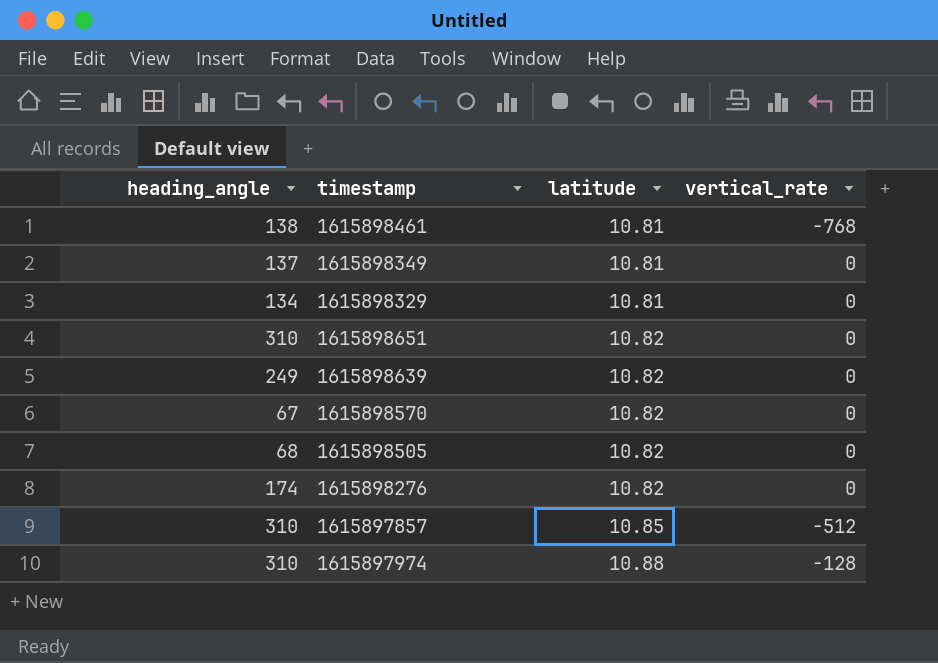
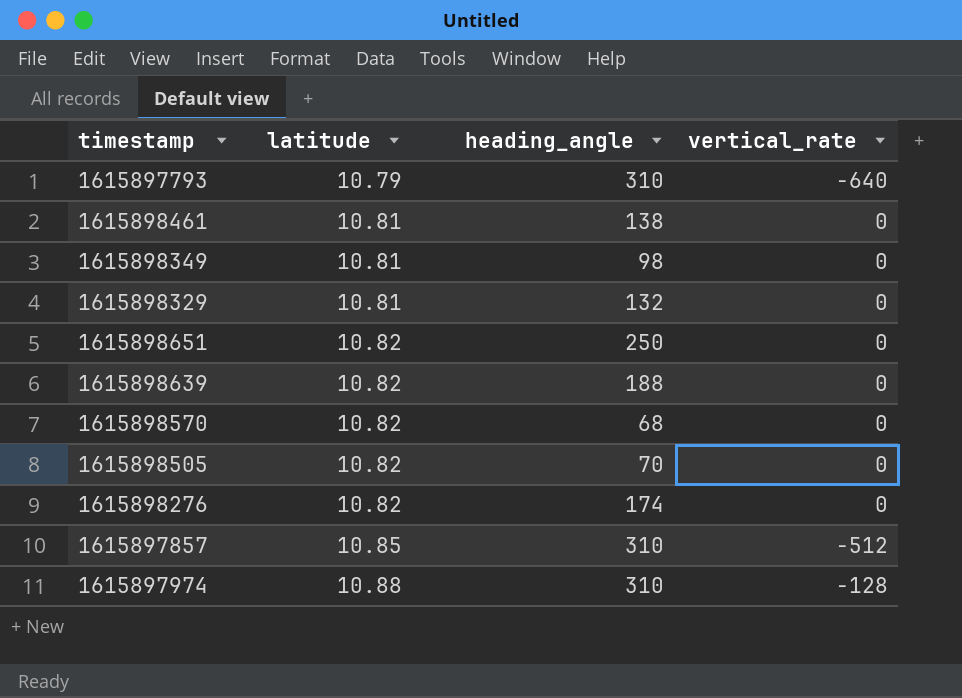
column heading_angle | position: 1 -> 3
row 1615897793: none -> 10.79 | 310 | -640
1615898461 | vertical_rate: -768 -> 0
1615898349 | heading_angle: 137 -> 98
1615898329 | heading_angle: 134 -> 132
1615898651 | heading_angle: 310 -> 250
1615898639 | heading_angle: 249 -> 188
1615898570 | heading_angle: 67 -> 68
1615898505 | heading_angle: 68 -> 70

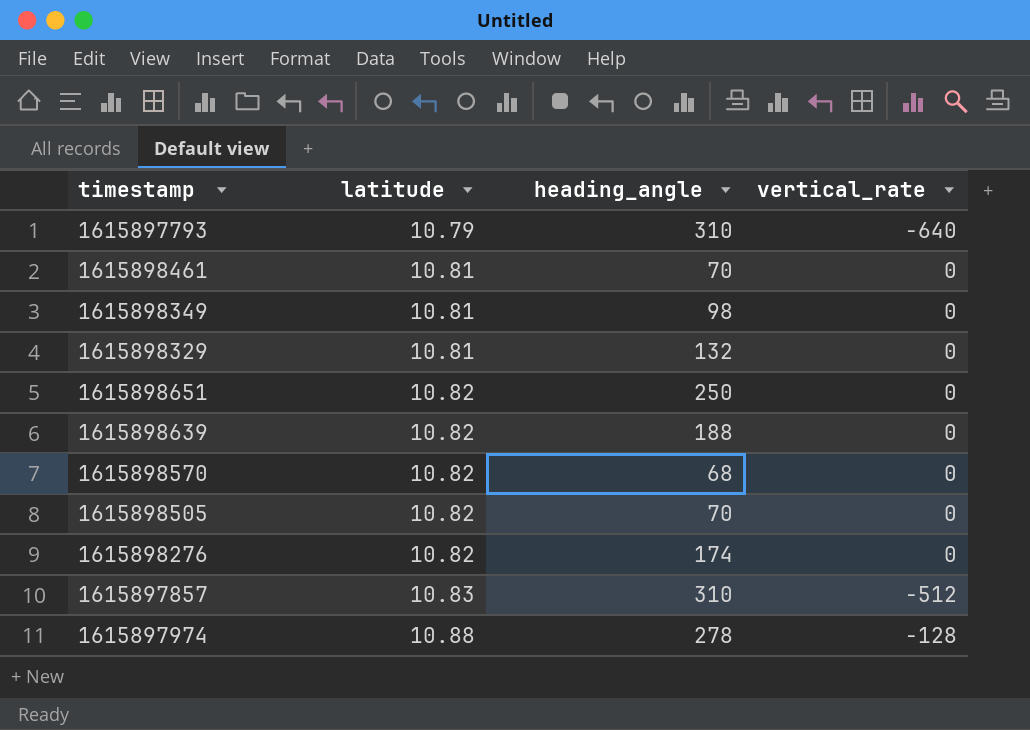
1615898461 | heading_angle: 138 -> 70
1615897857 | latitude: 10.85 -> 10.83
1615897974 | heading_angle: 310 -> 278

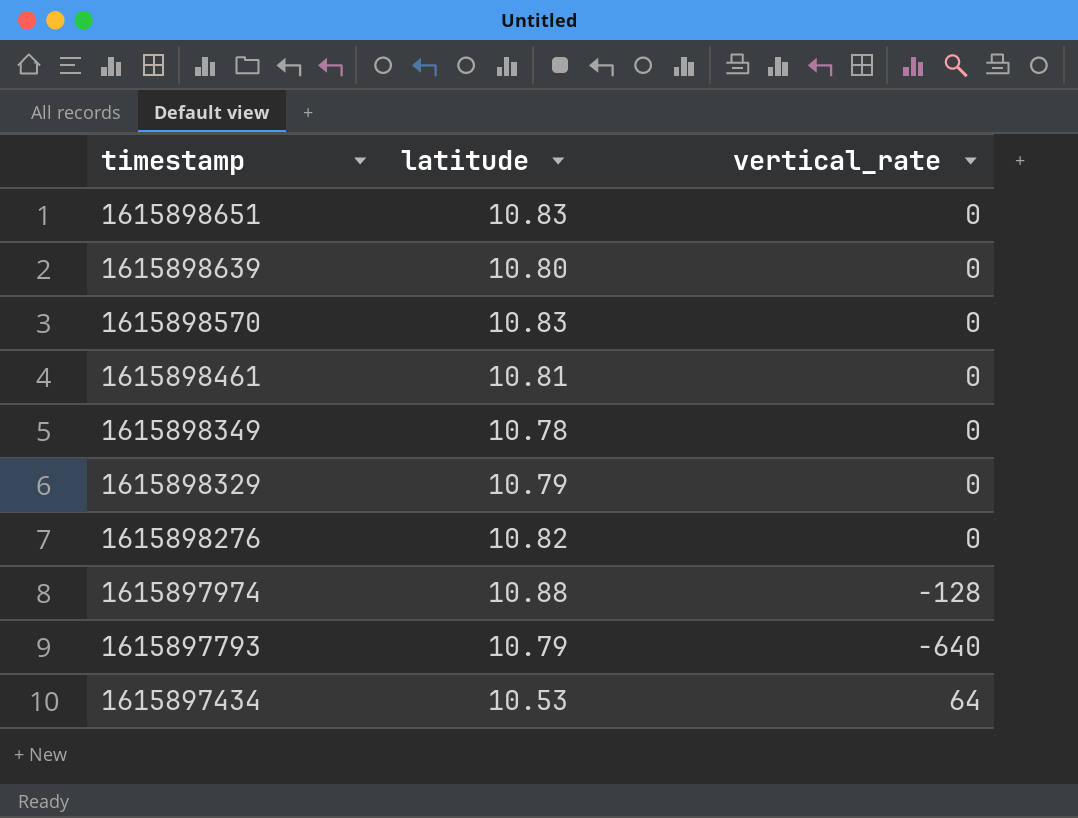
row order: latitude ascending -> timestamp descending
column heading_angle | position: 3 -> none
row 1615898505: 10.82 | 70 | 0 -> none
row 1615897857: 10.83 | 310 | -512 -> none
1615898651 | latitude: 10.82 -> 10.83
1615898639 | latitude: 10.82 -> 10.80
1615898570 | latitude: 10.82 -> 10.83
1615898349 | latitude: 10.81 -> 10.78
1615898329 | latitude: 10.81 -> 10.79
row 1615897434: none -> 10.53 | 64

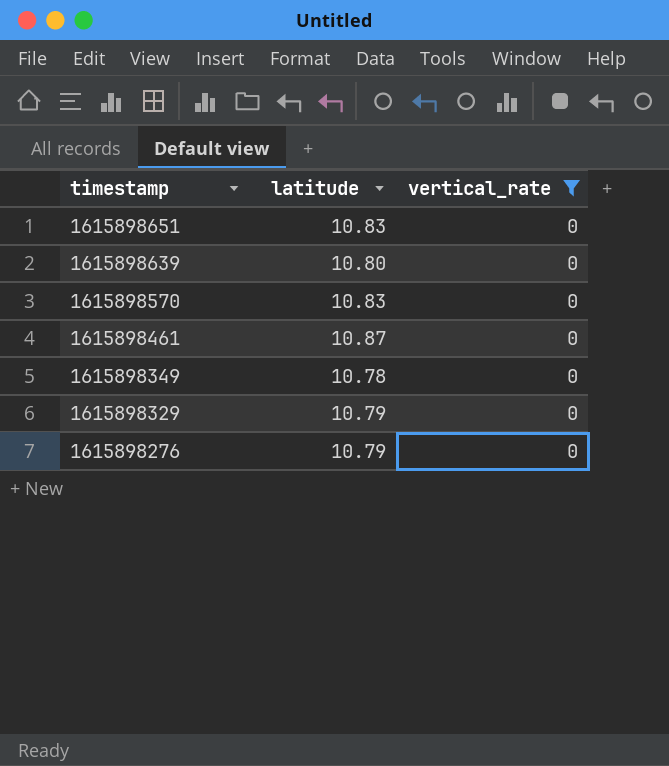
filter: none -> vertical_rate = 0
1615898461 | latitude: 10.81 -> 10.87
1615898276 | latitude: 10.82 -> 10.79

